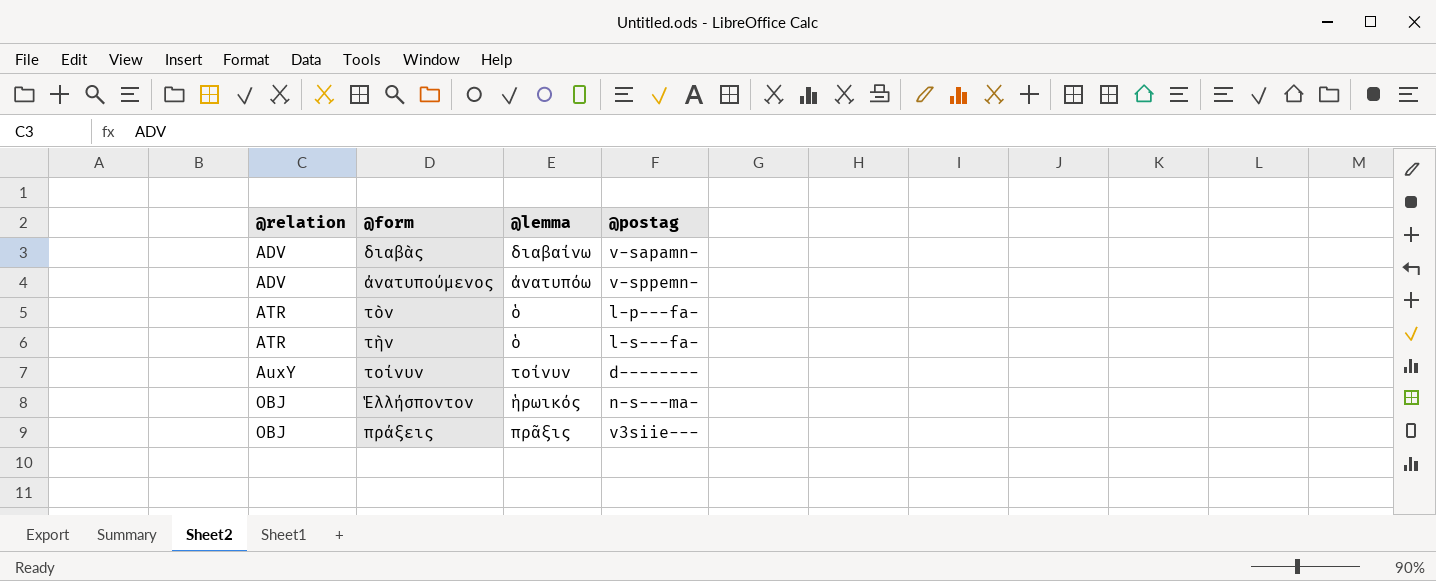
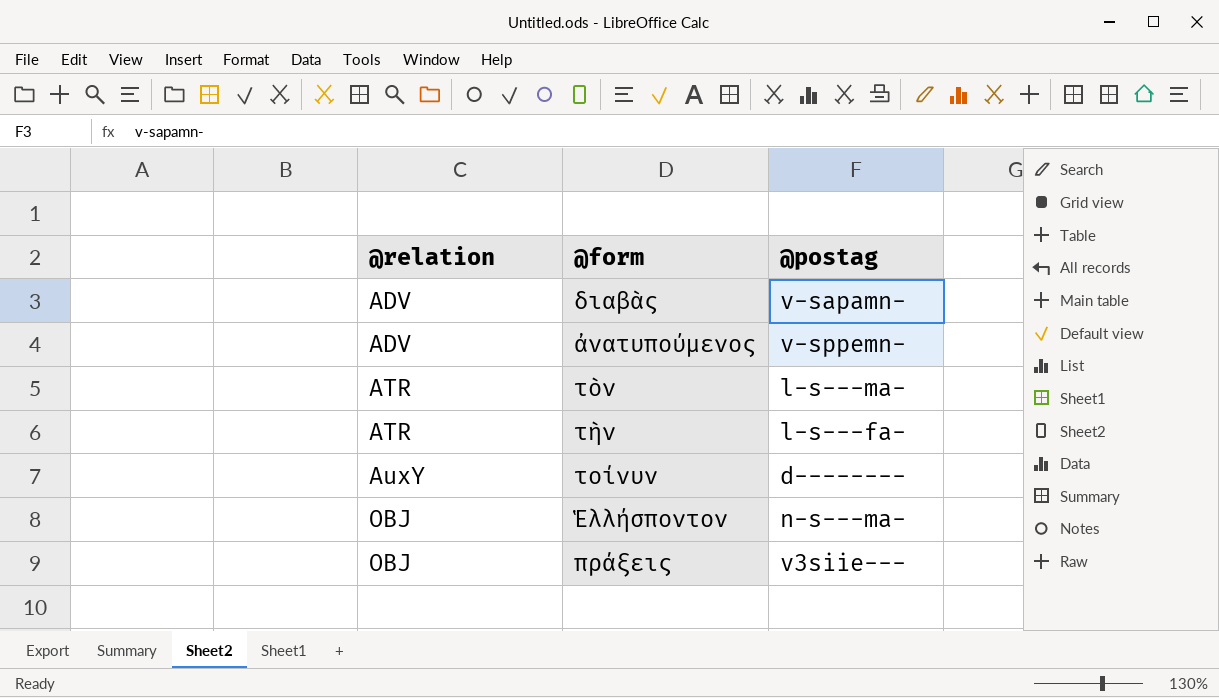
column @lemma | position: 3 -> none
τὸν | @postag: l-p---fa- -> l-s---ma-

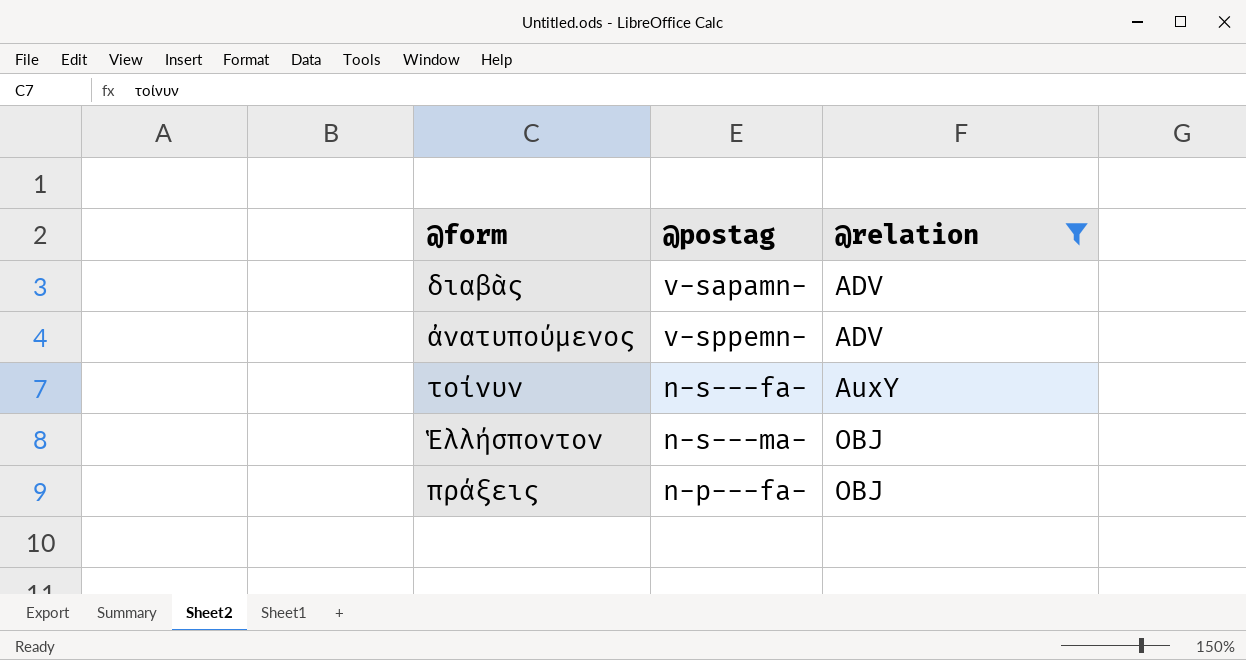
filter: none -> @relation != ATR
column @relation | position: 1 -> 3
τοίνυν | @postag: d-------- -> n-s---fa-
πράξεις | @postag: v3siie--- -> n-p---fa-

